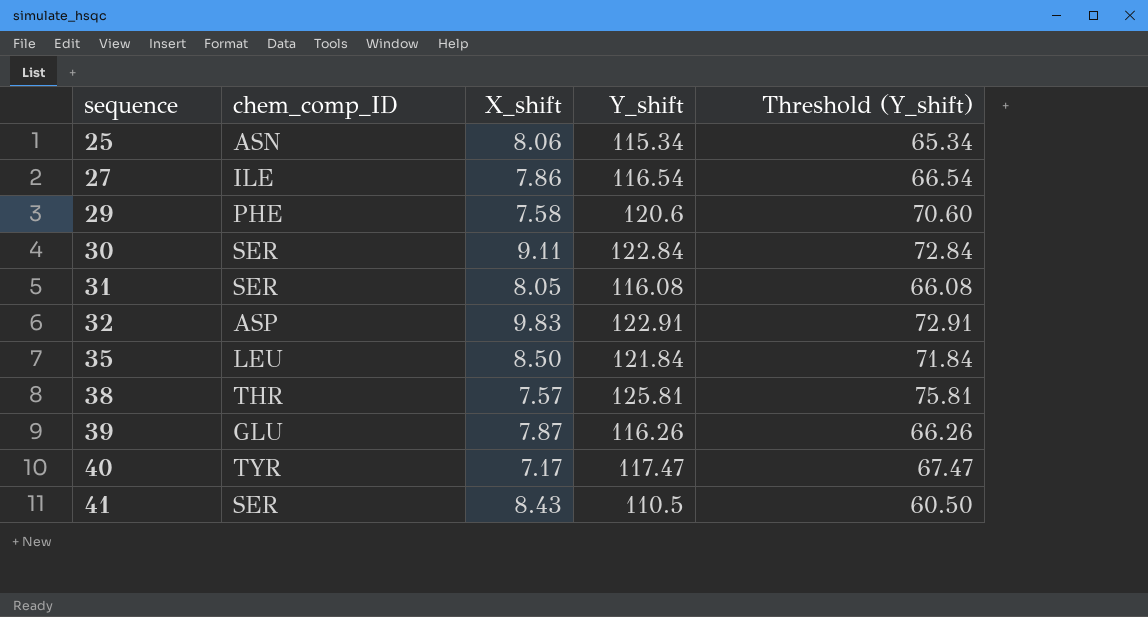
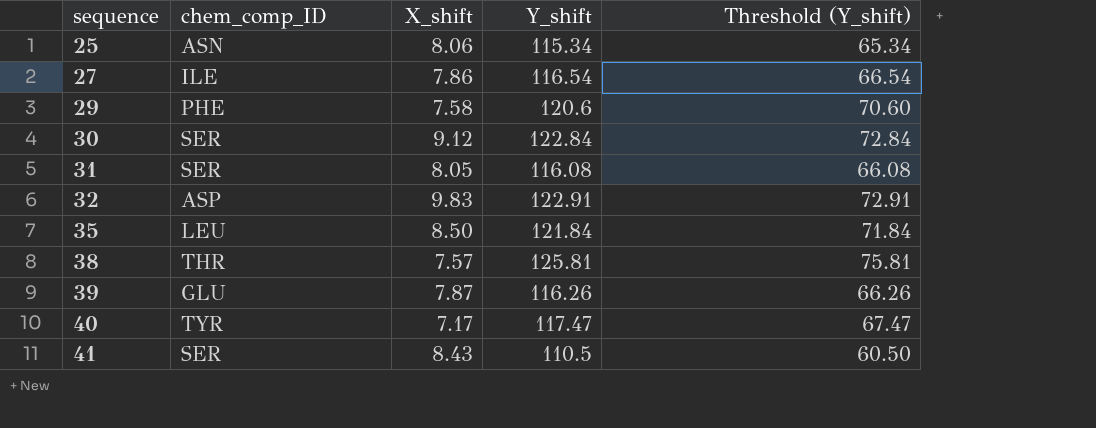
30 | X_shift: 9.11 -> 9.12

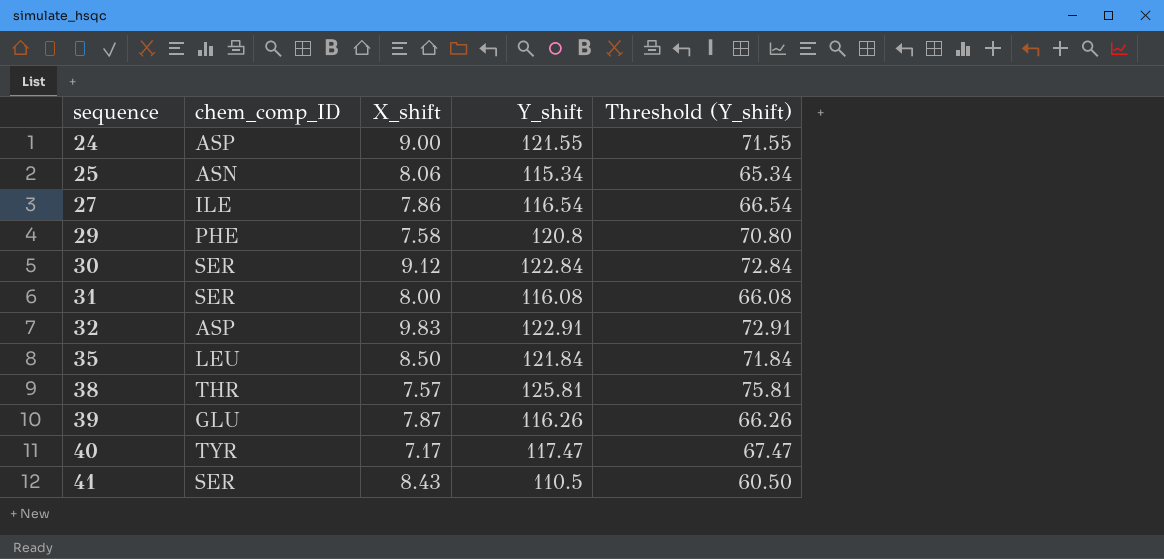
row 24: none -> ASP | 9.00 | 121.55 | 71.55
29 | Y_shift: 120.6 -> 120.8
29 | Threshold (Y_shift): 70.60 -> 70.80
31 | X_shift: 8.05 -> 8.00

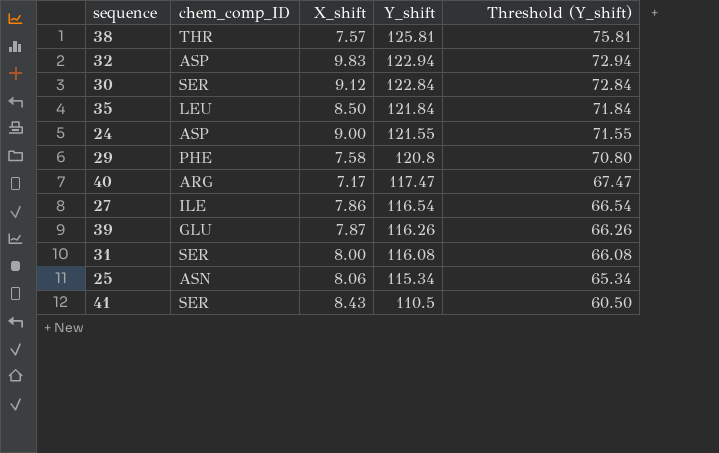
row order: sequence ascending -> Y_shift descending
32 | Y_shift: 122.91 -> 122.94
32 | Threshold (Y_shift): 72.91 -> 72.94
40 | chem_comp_ID: TYR -> ARG

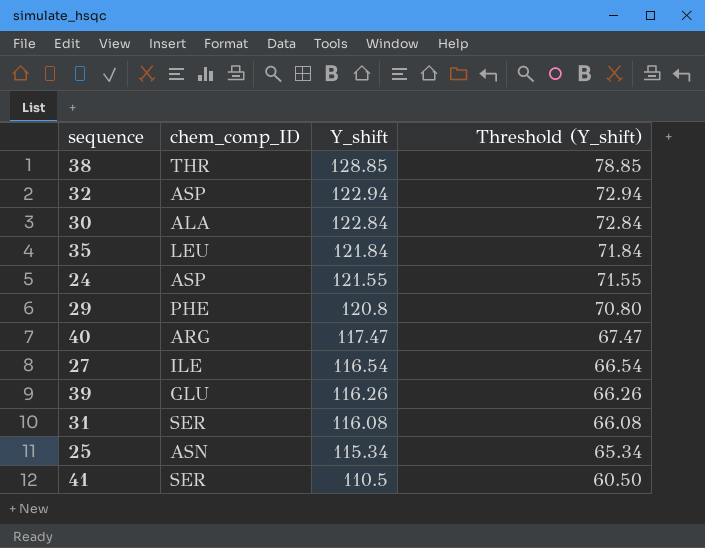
column X_shift | position: 3 -> none
38 | Y_shift: 125.81 -> 128.85
38 | Threshold (Y_shift): 75.81 -> 78.85
30 | chem_comp_ID: SER -> ALA

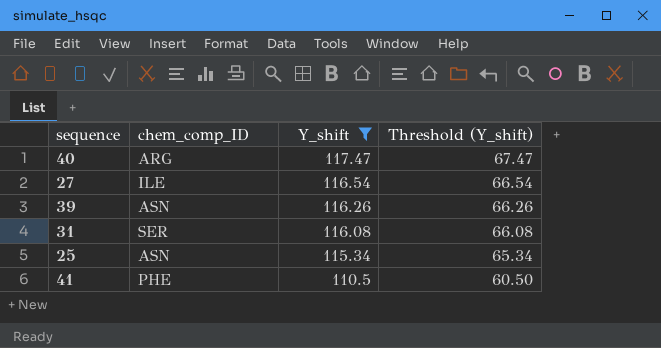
filter: none -> Y_shift <= 117.47
39 | chem_comp_ID: GLU -> ASN
41 | chem_comp_ID: SER -> PHE

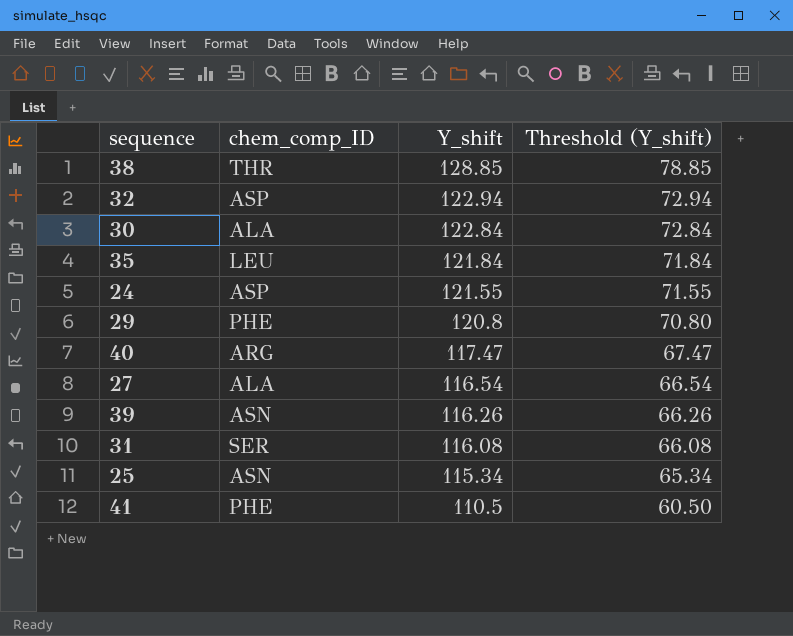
filter: Y_shift <= 117.47 -> none
27 | chem_comp_ID: ILE -> ALA

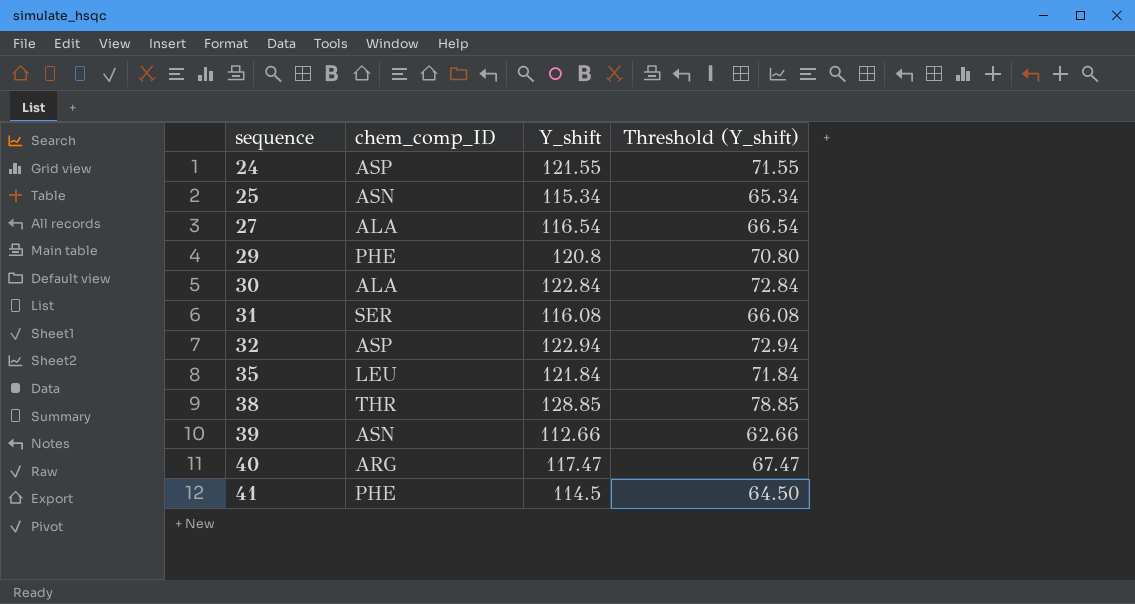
row order: Y_shift descending -> sequence ascending
39 | Y_shift: 116.26 -> 112.66
39 | Threshold (Y_shift): 66.26 -> 62.66
41 | Y_shift: 110.5 -> 114.5
41 | Threshold (Y_shift): 60.50 -> 64.50

